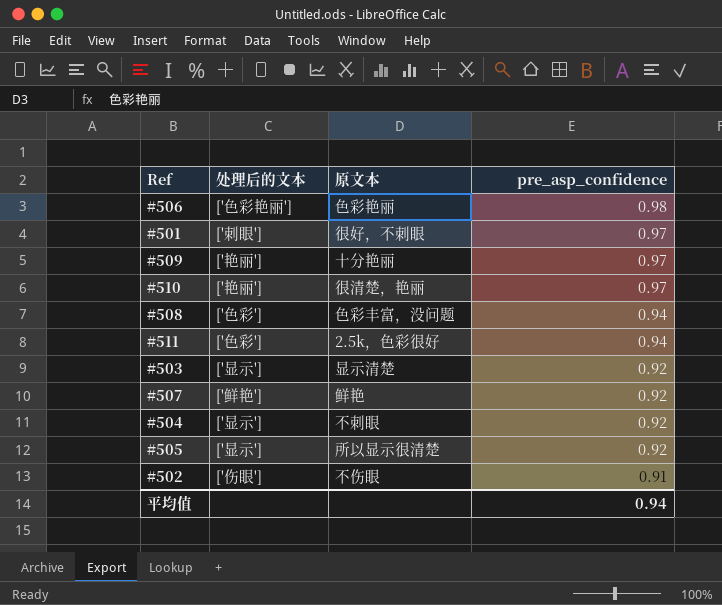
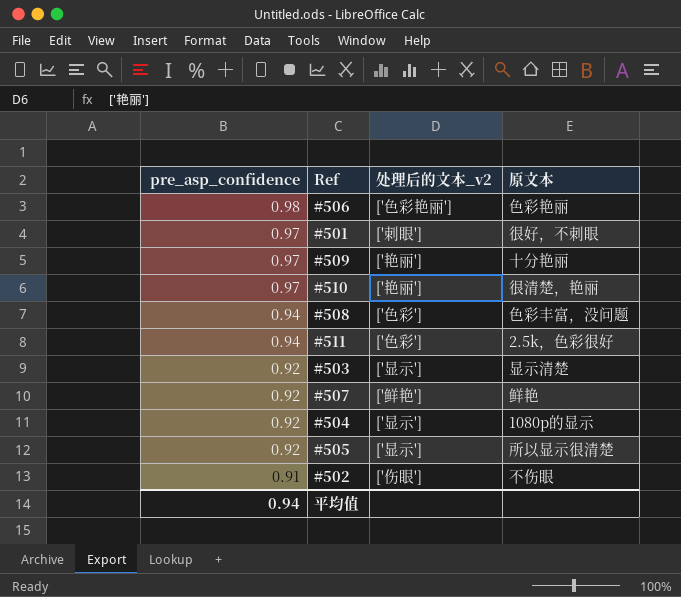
column pre_asp_confidence | position: 4 -> 1
column name: 处理后的文本 -> 处理后的文本_v2
#504 | 原文本: 不刺眼 -> 1080p的显示

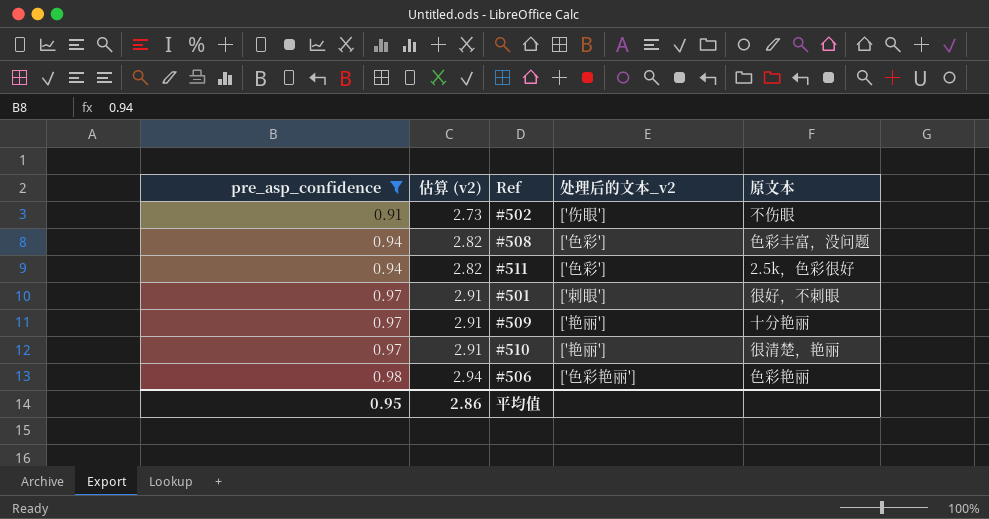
filter: none -> pre_asp_confidence != 0.92
row order: pre_asp_confidence descending -> pre_asp_confidence ascending
column 估算 (v2) | formula: none -> [pre_asp_confidence] * 3
平均值 | pre_asp_confidence: 0.94 -> 0.95

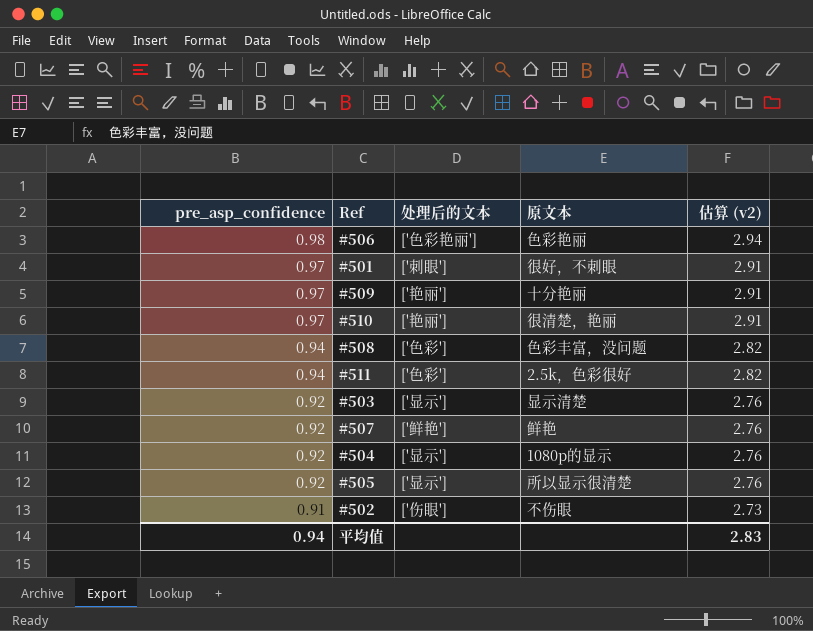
filter: pre_asp_confidence != 0.92 -> none
row order: pre_asp_confidence ascending -> pre_asp_confidence descending
column name: 处理后的文本_v2 -> 处理后的文本
column 估算 (v2) | position: 2 -> 5
平均值 | pre_asp_confidence: 0.95 -> 0.94
平均值 | 估算 (v2): 2.86 -> 2.83

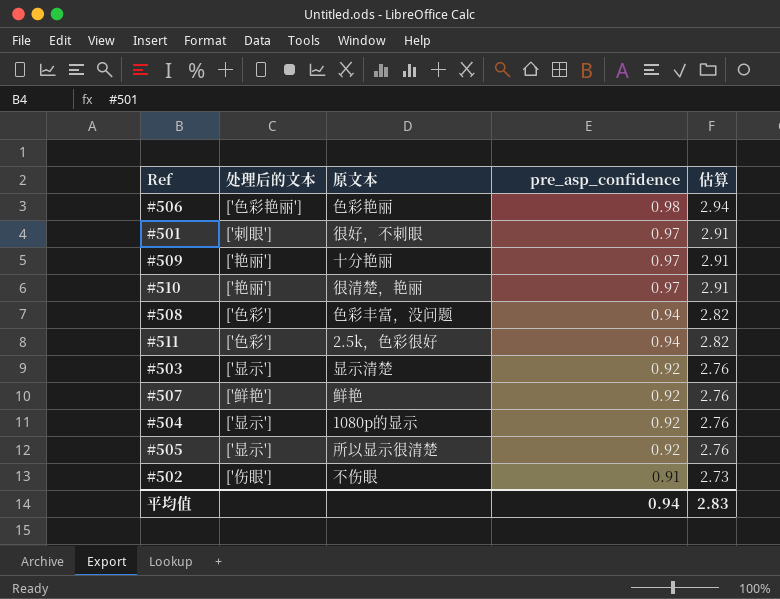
column pre_asp_confidence | position: 1 -> 4
column name: 估算 (v2) -> 估算

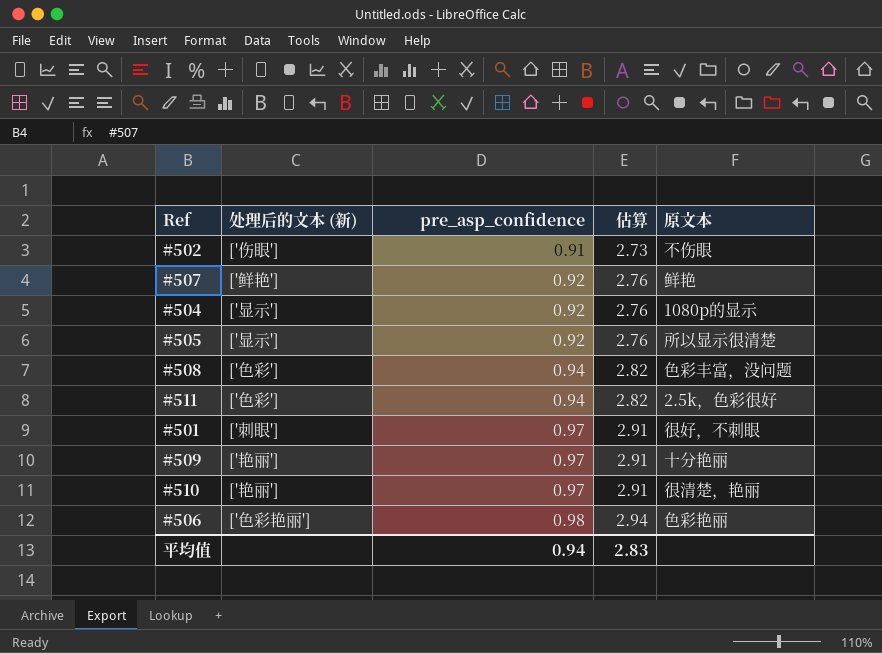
row order: pre_asp_confidence descending -> pre_asp_confidence ascending
column name: 处理后的文本 -> 处理后的文本 (新)
column 原文本 | position: 3 -> 5
row #503: ['显示'] | 显示清楚 | 0.92 | 2.76 -> none

